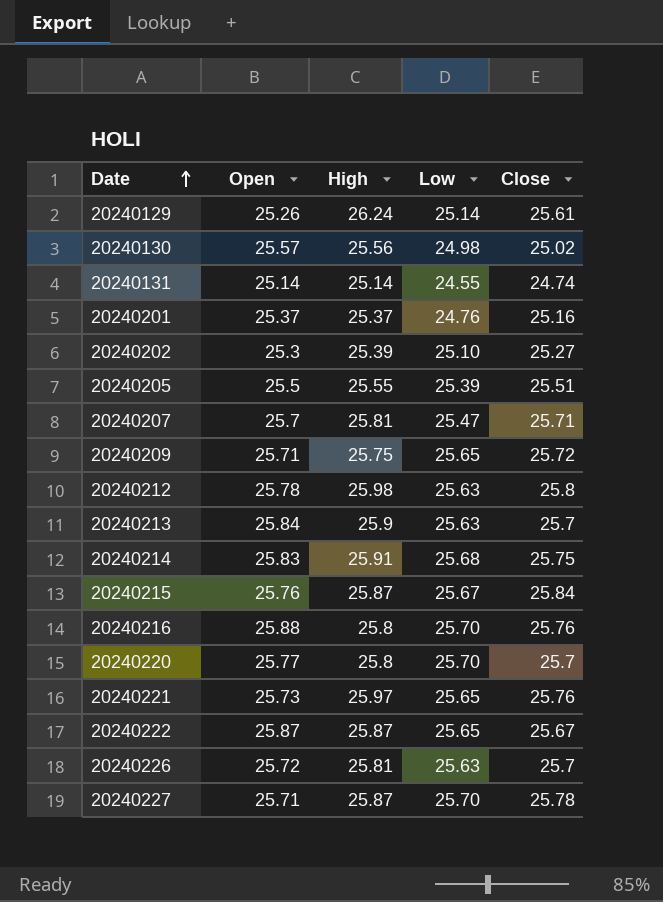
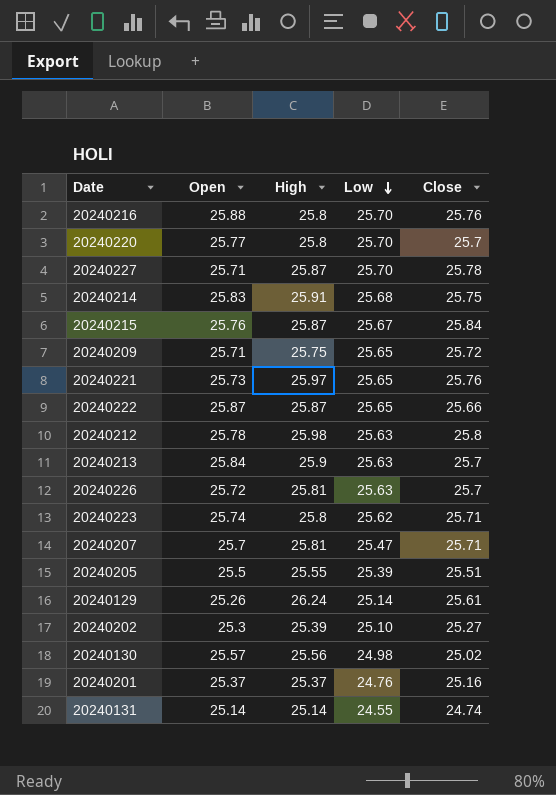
row order: Date ascending -> Low descending
20240222 | Close: 25.67 -> 25.66
row 20240223: none -> 25.74 | 25.8 | 25.62 | 25.71

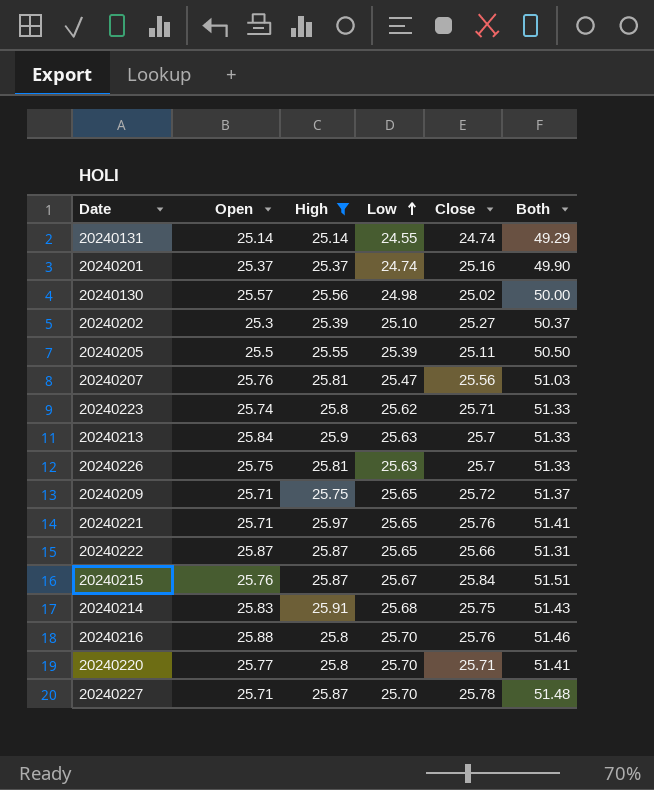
filter: none -> High <= 25.97
row order: Low descending -> Low ascending
column Both | formula: none -> [Low] + [Close]
20240201 | Low: 24.76 -> 24.74
20240205 | Close: 25.51 -> 25.11
20240207 | Open: 25.7 -> 25.76
20240207 | Close: 25.71 -> 25.56
20240226 | Open: 25.72 -> 25.75
20240221 | Open: 25.73 -> 25.71
20240220 | Close: 25.7 -> 25.71

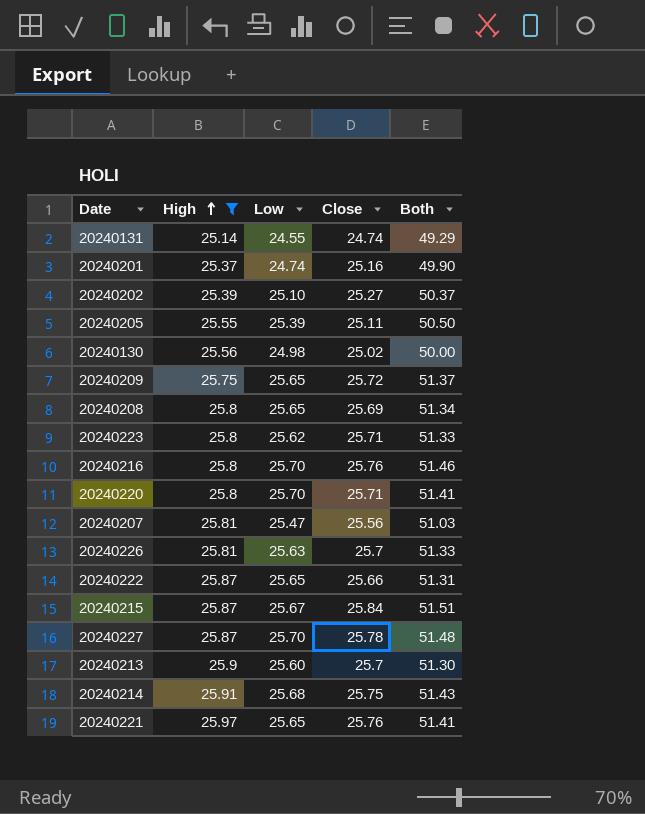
row order: Low ascending -> High ascending
column Open | position: 2 -> none
row 20240208: none -> 25.8 | 25.65 | 25.69 | 51.34
20240213 | Low: 25.63 -> 25.60
20240213 | Both: 51.33 -> 51.30

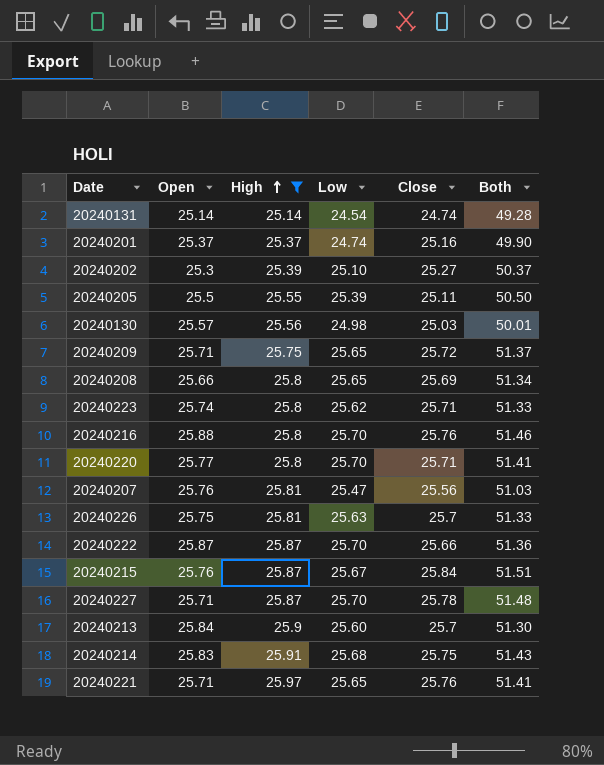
column Open | position: none -> 2
20240131 | Low: 24.55 -> 24.54
20240131 | Both: 49.29 -> 49.28
20240130 | Close: 25.02 -> 25.03
20240130 | Both: 50.00 -> 50.01
20240222 | Low: 25.65 -> 25.70
20240222 | Both: 51.31 -> 51.36

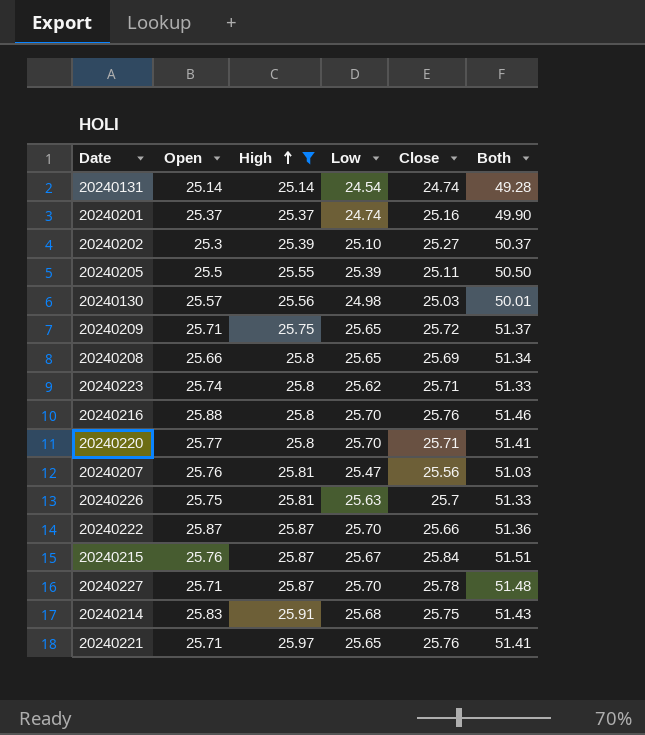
row 20240213: 25.84 | 25.9 | 25.60 | 25.7 | 51.30 -> none

